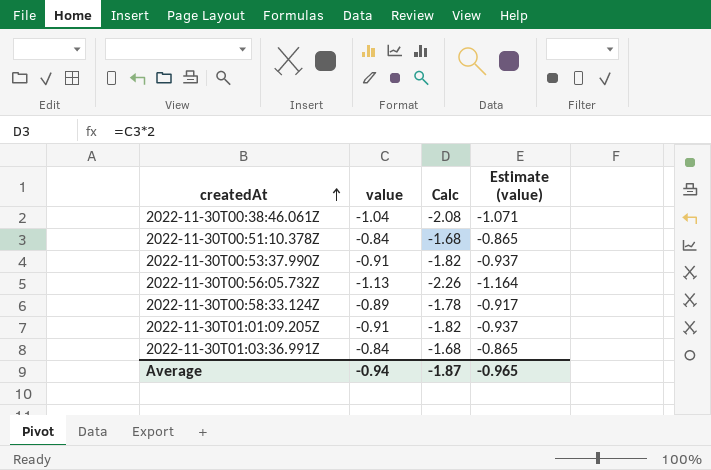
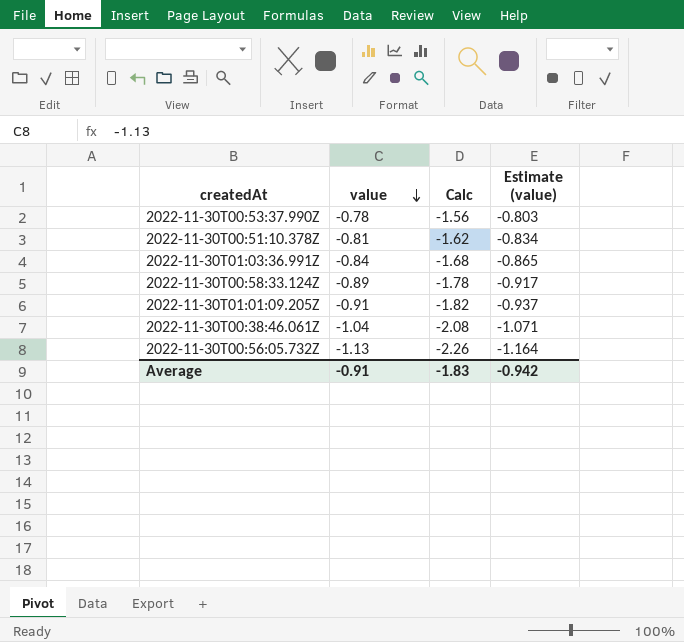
row order: createdAt ascending -> value descending
2022-11-30T00:53:37.990Z | value: -0.91 -> -0.78
2022-11-30T00:53:37.990Z | Calc: -1.82 -> -1.56
2022-11-30T00:53:37.990Z | Estimate (value): -0.937 -> -0.803
2022-11-30T00:51:10.378Z | value: -0.84 -> -0.81
2022-11-30T00:51:10.378Z | Calc: -1.68 -> -1.62
2022-11-30T00:51:10.378Z | Estimate (value): -0.865 -> -0.834
Average | value: -0.94 -> -0.91
Average | Calc: -1.87 -> -1.83
Average | Estimate (value): -0.965 -> -0.942

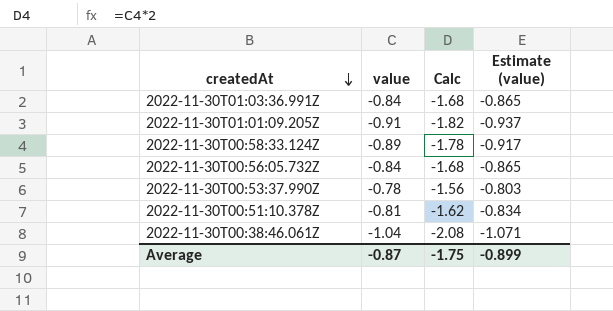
row order: value descending -> createdAt descending
2022-11-30T00:56:05.732Z | value: -1.13 -> -0.84
2022-11-30T00:56:05.732Z | Calc: -2.26 -> -1.68
2022-11-30T00:56:05.732Z | Estimate (value): -1.164 -> -0.865
Average | value: -0.91 -> -0.87
Average | Calc: -1.83 -> -1.75
Average | Estimate (value): -0.942 -> -0.899

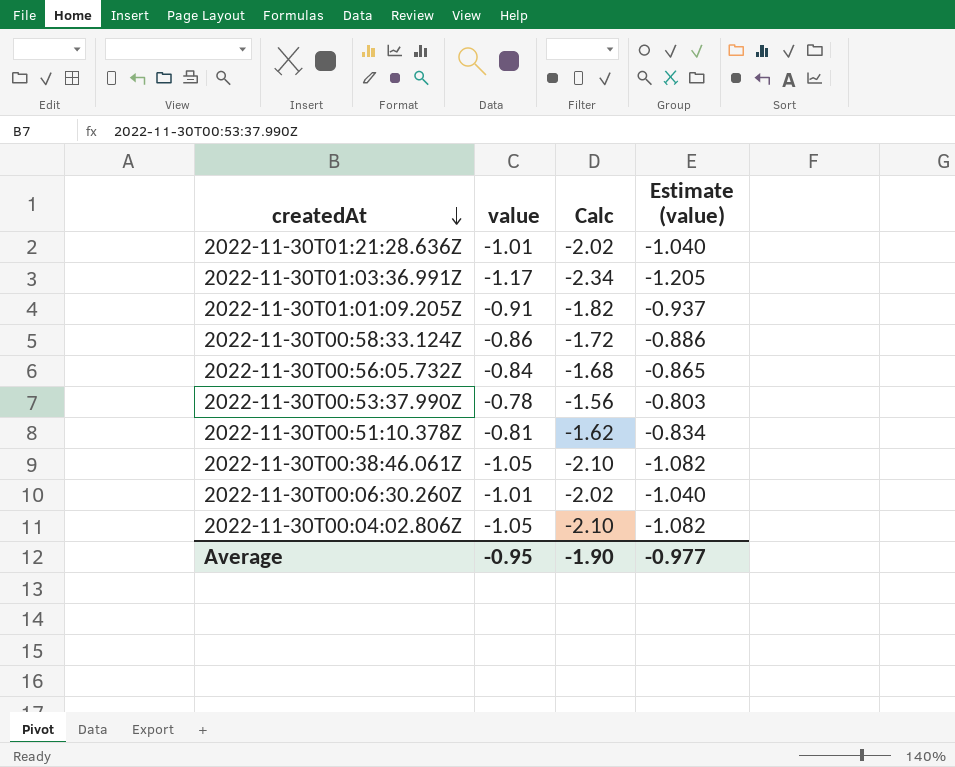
row 2022-11-30T01:21:28.636Z: none -> -1.01 | -2.02 | -1.040
2022-11-30T01:03:36.991Z | value: -0.84 -> -1.17
2022-11-30T01:03:36.991Z | Calc: -1.68 -> -2.34
2022-11-30T01:03:36.991Z | Estimate (value): -0.865 -> -1.205
2022-11-30T00:58:33.124Z | value: -0.89 -> -0.86
2022-11-30T00:58:33.124Z | Calc: -1.78 -> -1.72
2022-11-30T00:58:33.124Z | Estimate (value): -0.917 -> -0.886
2022-11-30T00:38:46.061Z | value: -1.04 -> -1.05
2022-11-30T00:38:46.061Z | Calc: -2.08 -> -2.10
2022-11-30T00:38:46.061Z | Estimate (value): -1.071 -> -1.082
row 2022-11-30T00:06:30.260Z: none -> -1.01 | -2.02 | -1.040
row 2022-11-30T00:04:02.806Z: none -> -1.05 | -2.10 | -1.082
Average | value: -0.87 -> -0.95
Average | Calc: -1.75 -> -1.90
Average | Estimate (value): -0.899 -> -0.977

